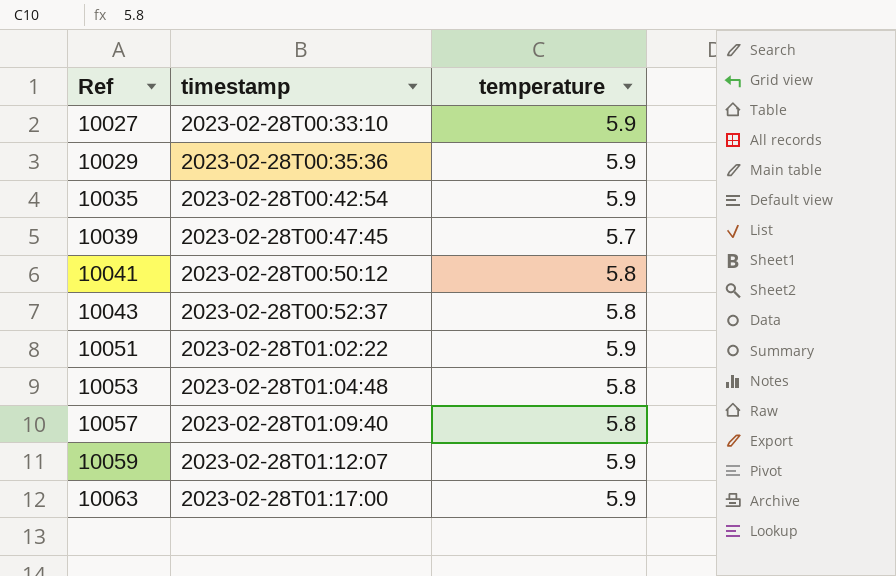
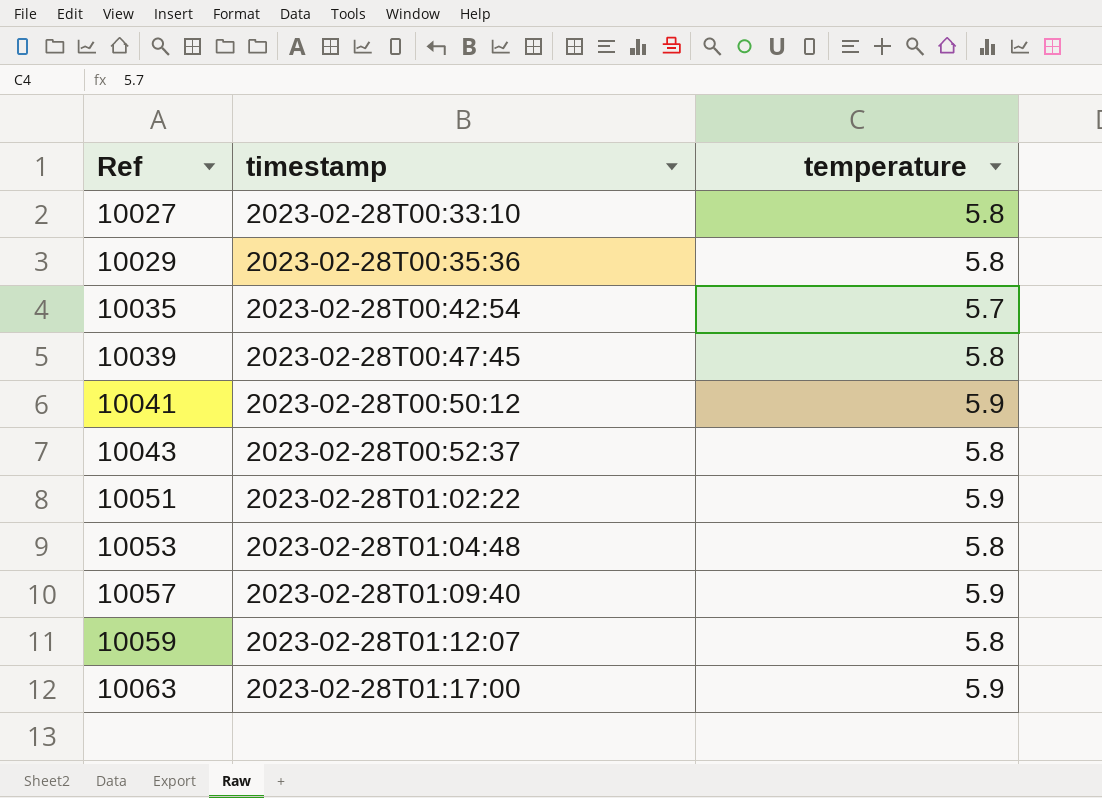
10027 | temperature: 5.9 -> 5.8
10029 | temperature: 5.9 -> 5.8
10035 | temperature: 5.9 -> 5.7
10039 | temperature: 5.7 -> 5.8
10041 | temperature: 5.8 -> 5.9
10057 | temperature: 5.8 -> 5.9
10059 | temperature: 5.9 -> 5.8

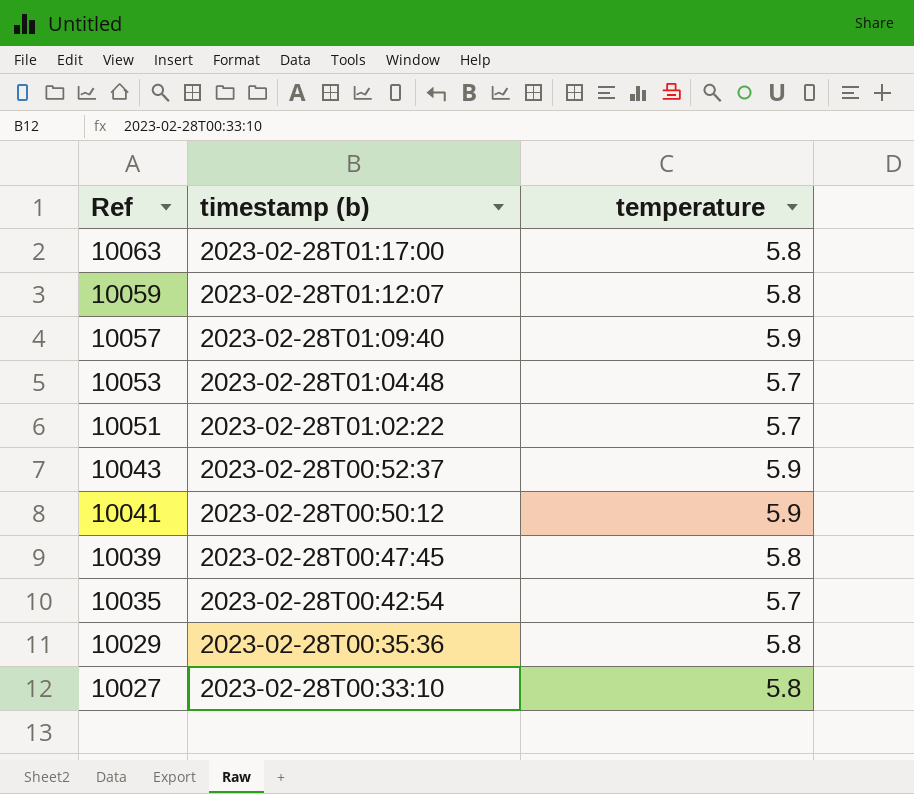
row order: Ref ascending -> Ref descending
column name: timestamp -> timestamp (b)
10063 | temperature: 5.9 -> 5.8
10053 | temperature: 5.8 -> 5.7
10051 | temperature: 5.9 -> 5.7
10043 | temperature: 5.8 -> 5.9

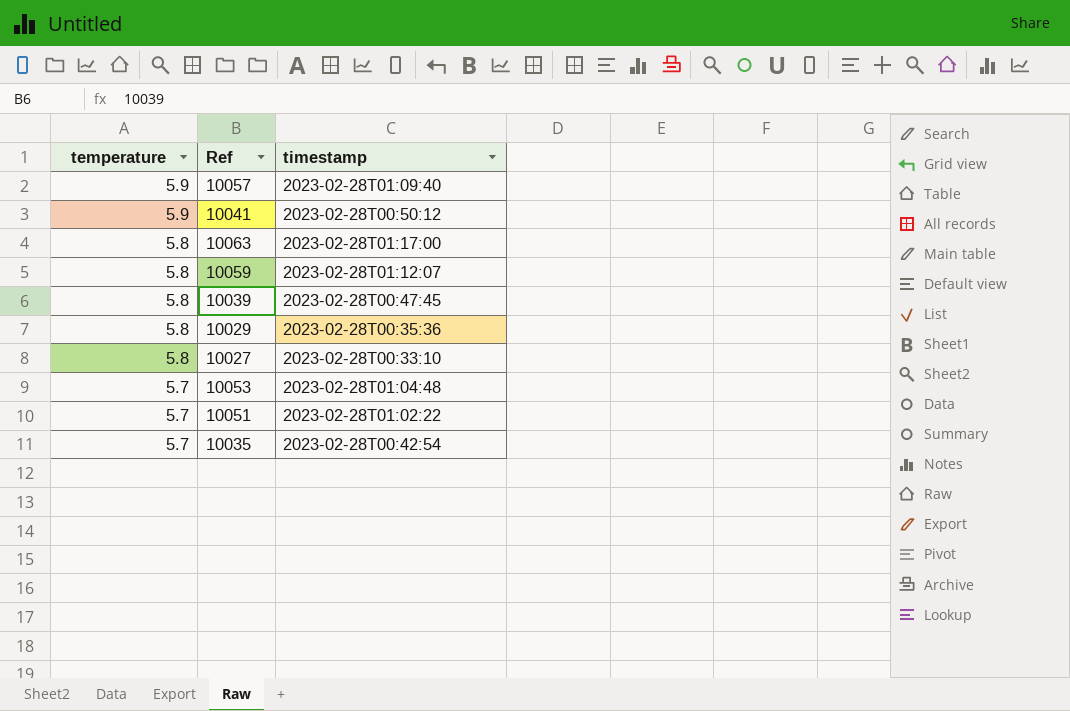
row order: Ref descending -> temperature descending
column temperature | position: 3 -> 1
column name: timestamp (b) -> timestamp
row 10043: 2023-02-28T00:52:37 | 5.9 -> none

